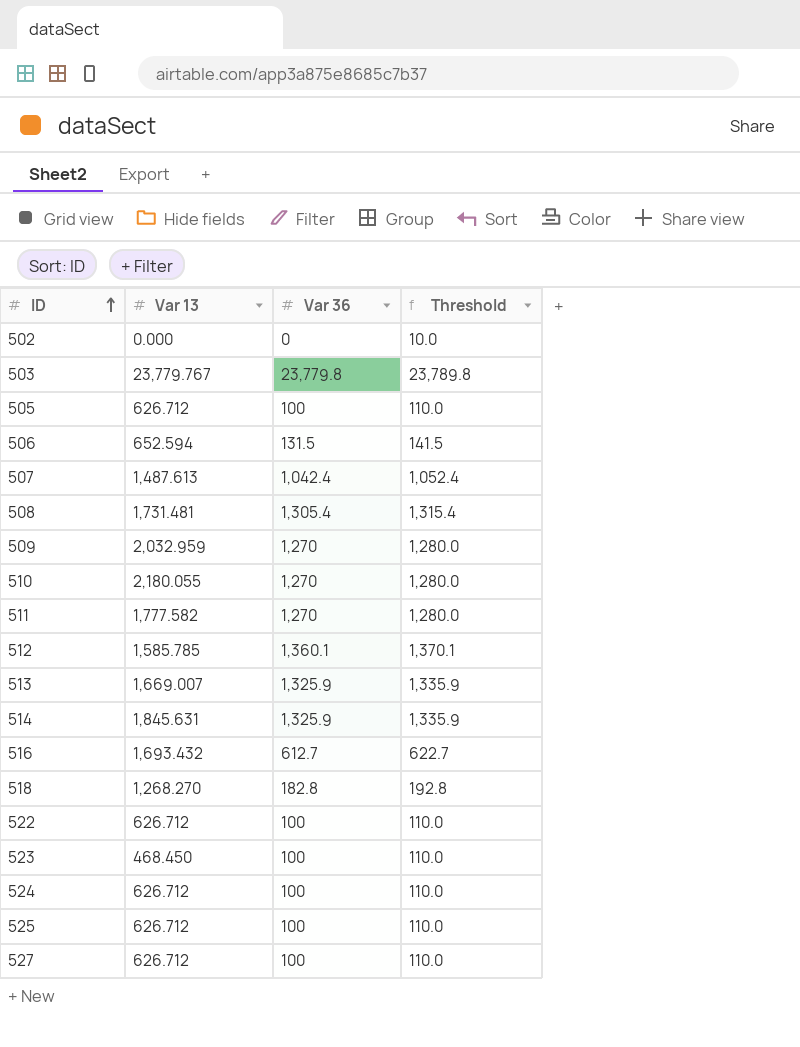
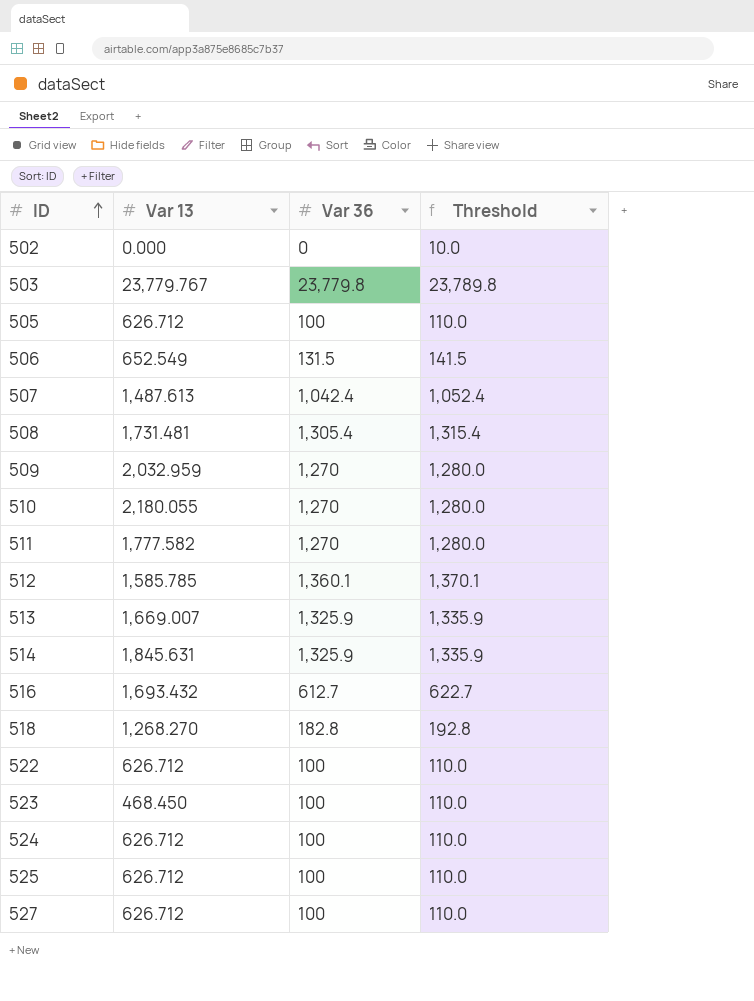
506 | Var 13: 652.594 -> 652.549

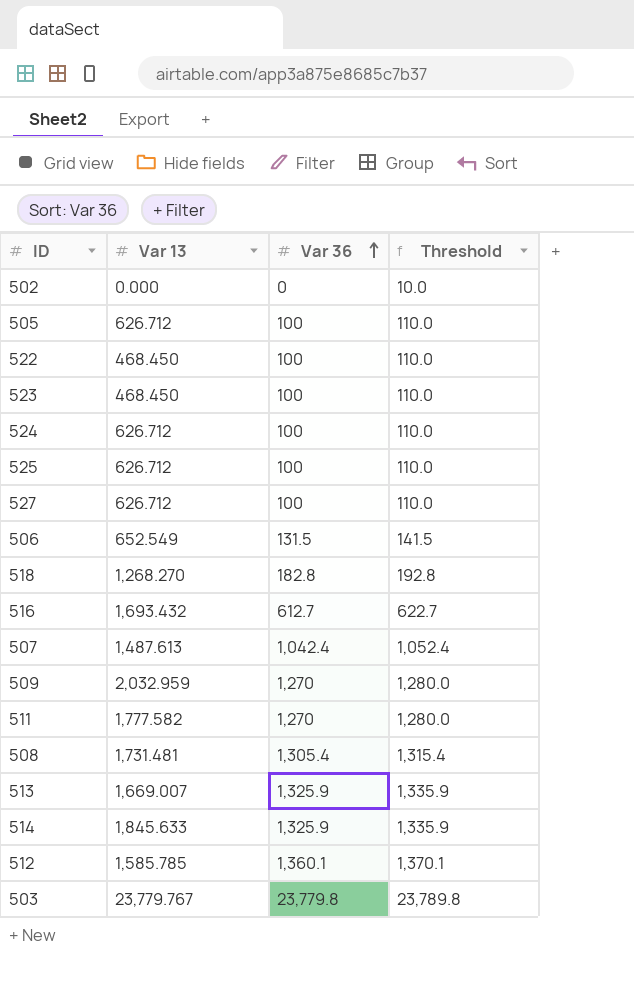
row order: ID ascending -> Var 36 ascending
row 510: 2,180.055 | 1,270 | 1,280.0 -> none
522 | Var 13: 626.712 -> 468.450
514 | Var 13: 1,845.631 -> 1,845.633

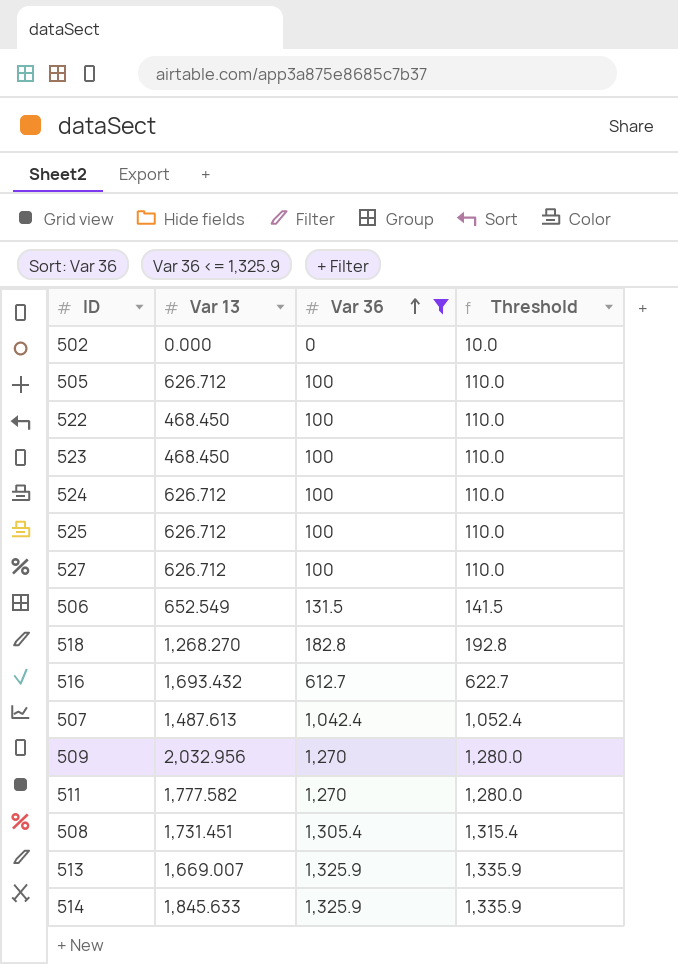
filter: none -> Var 36 <= 1,325.9
509 | Var 13: 2,032.959 -> 2,032.956
508 | Var 13: 1,731.481 -> 1,731.451

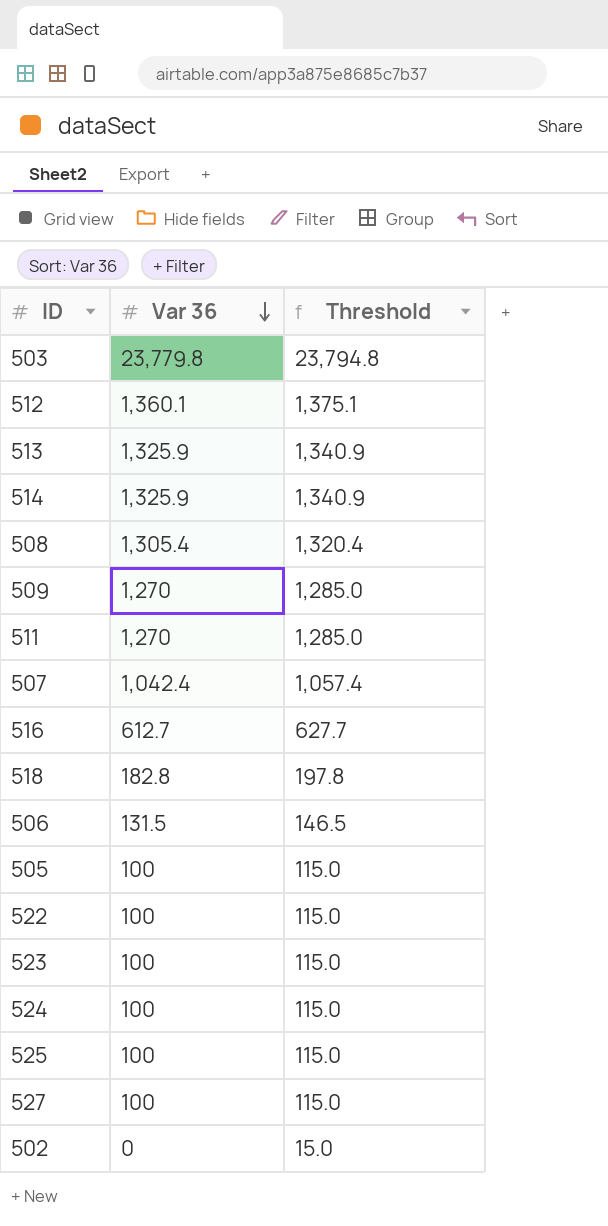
filter: Var 36 <= 1,325.9 -> none
row order: Var 36 ascending -> Var 36 descending
column Var 13 | position: 2 -> none
column Threshold | formula: [Var 36] + 10 -> [Var 36] + 15

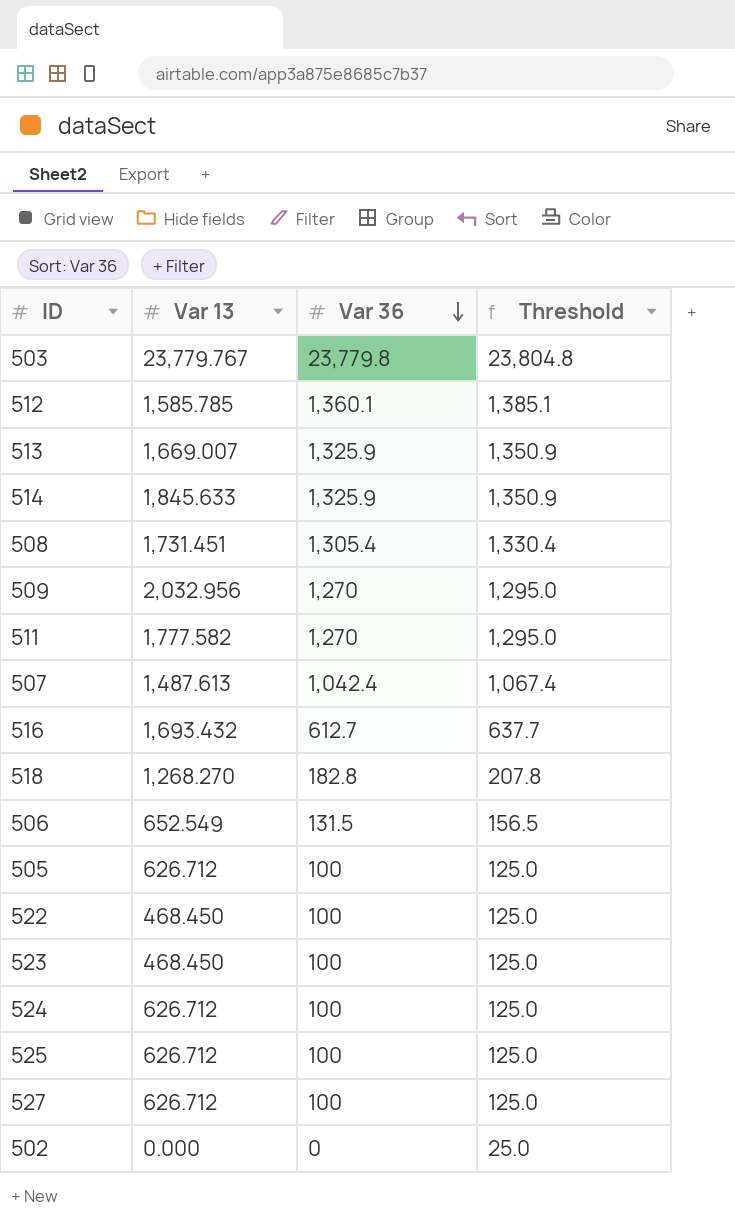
column Var 13 | position: none -> 2
column Threshold | formula: [Var 36] + 15 -> [Var 36] + 25

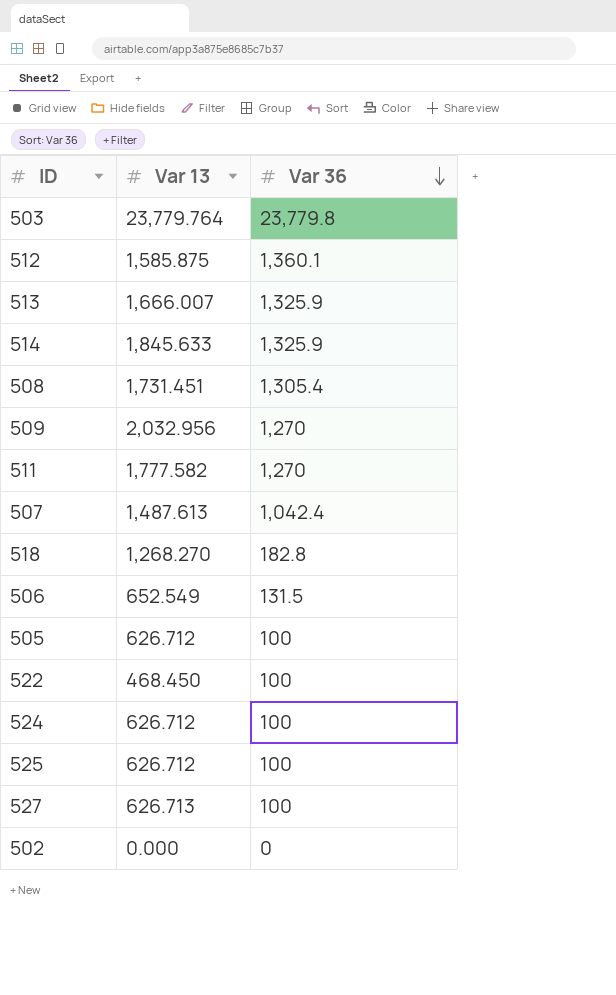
column Threshold | formula: [Var 36] + 25 -> none
row 516: 1,693.432 | 612.7 | 637.7 -> none
row 523: 468.450 | 100 | 125.0 -> none
503 | Var 13: 23,779.767 -> 23,779.764
512 | Var 13: 1,585.785 -> 1,585.875
513 | Var 13: 1,669.007 -> 1,666.007
527 | Var 13: 626.712 -> 626.713

